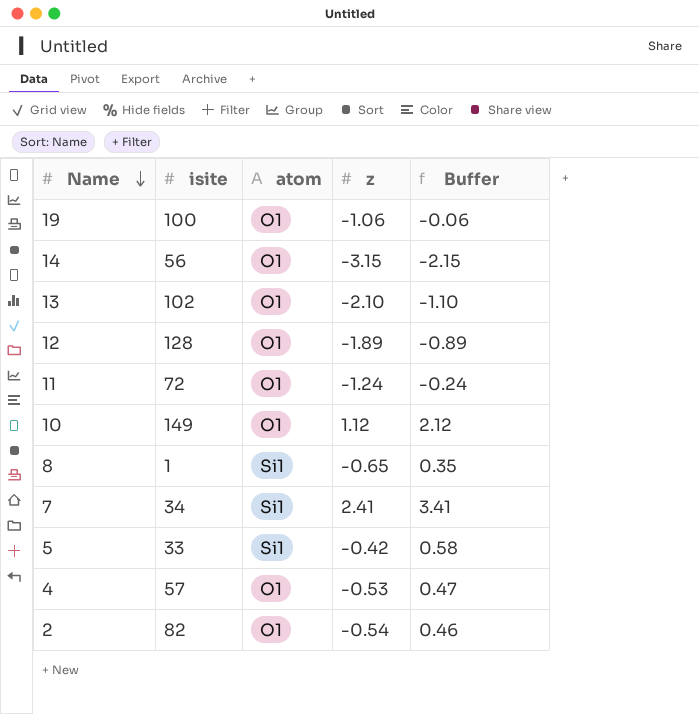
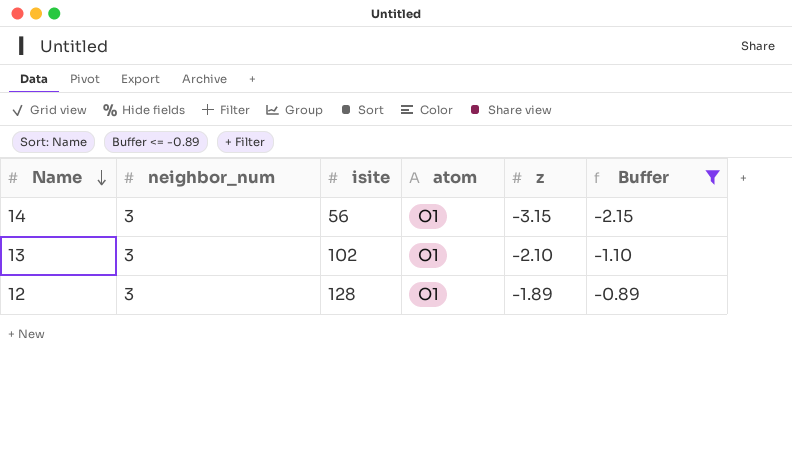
filter: none -> Buffer <= -0.89
column neighbor_num | position: none -> 2

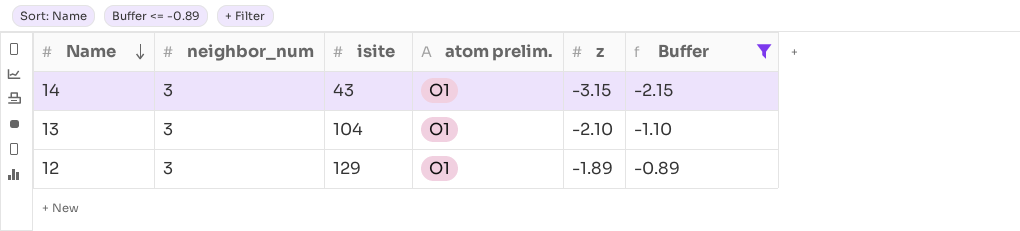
column name: atom -> atom prelim.
14 | isite: 56 -> 43
13 | isite: 102 -> 104
12 | isite: 128 -> 129

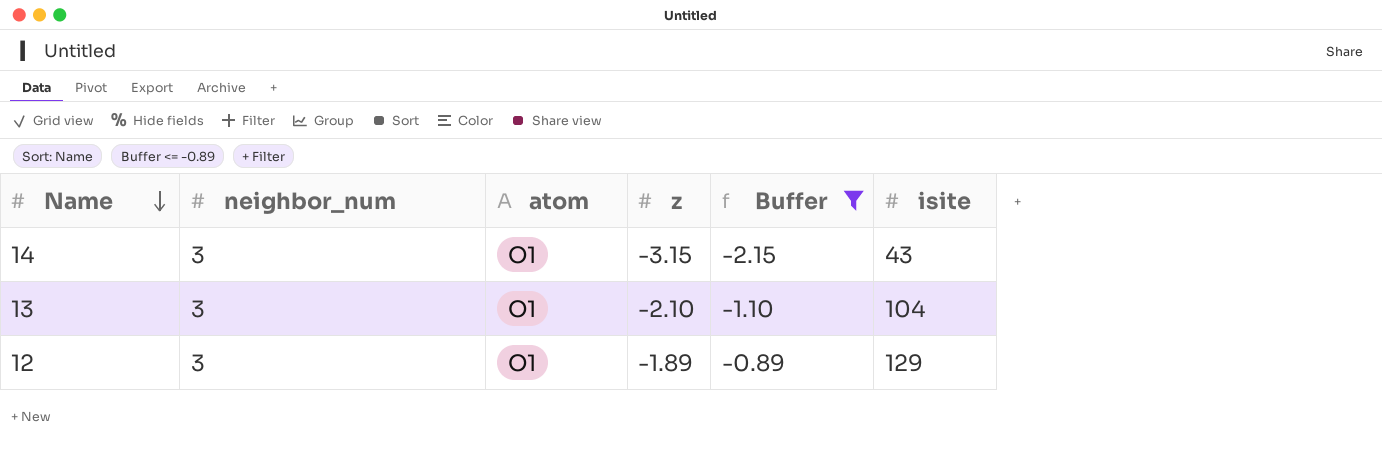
column name: atom prelim. -> atom
column isite | position: 3 -> 6

